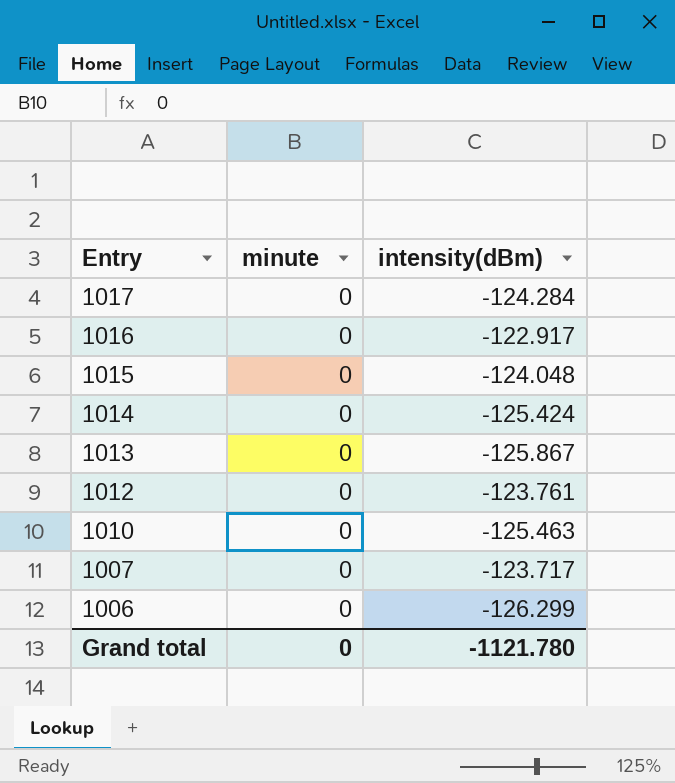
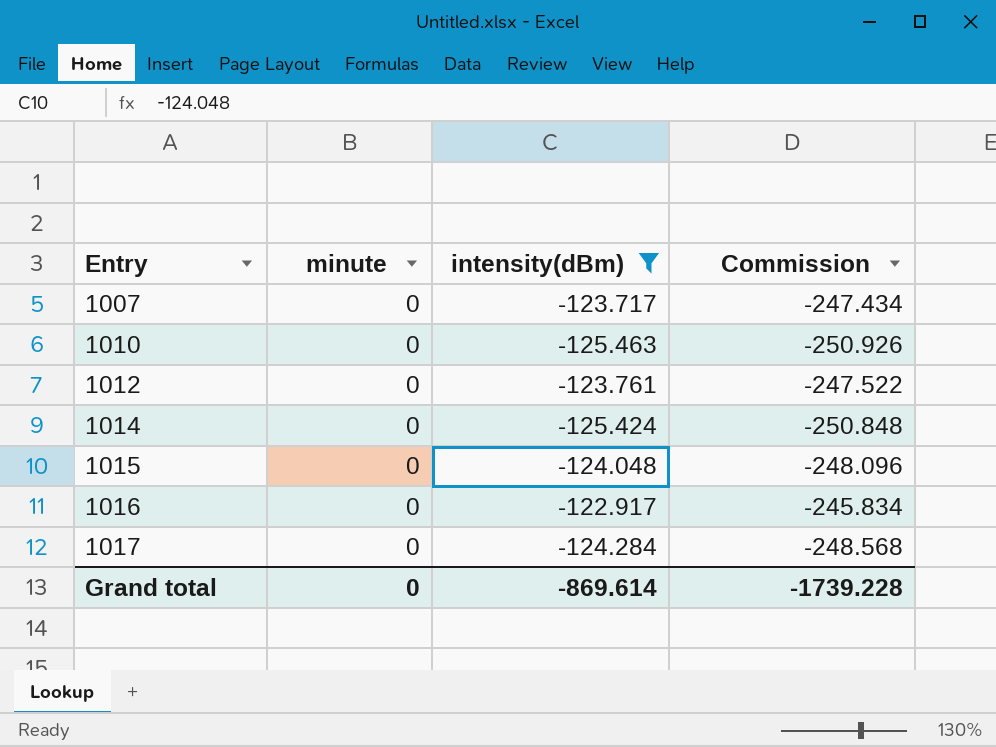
filter: none -> intensity(dBm) >= -125.463
row order: Entry descending -> Entry ascending
column Commission | formula: none -> [intensity(dBm)] * 2
Grand total | intensity(dBm): -1121.780 -> -869.614

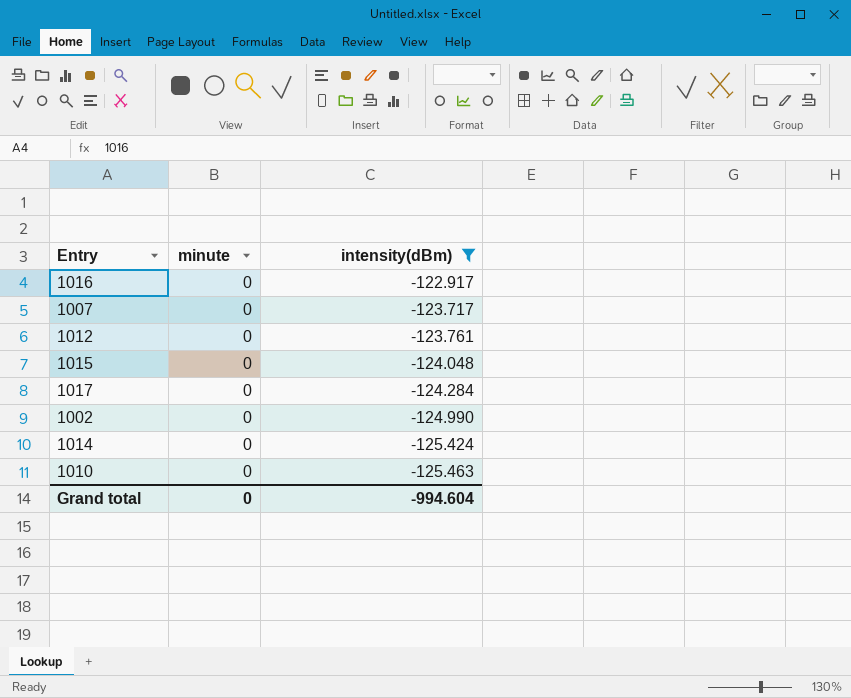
row order: Entry ascending -> intensity(dBm) descending
column Commission | formula: [intensity(dBm)] * 2 -> none
row 1002: none -> 0 | -124.990
Grand total | intensity(dBm): -869.614 -> -994.604

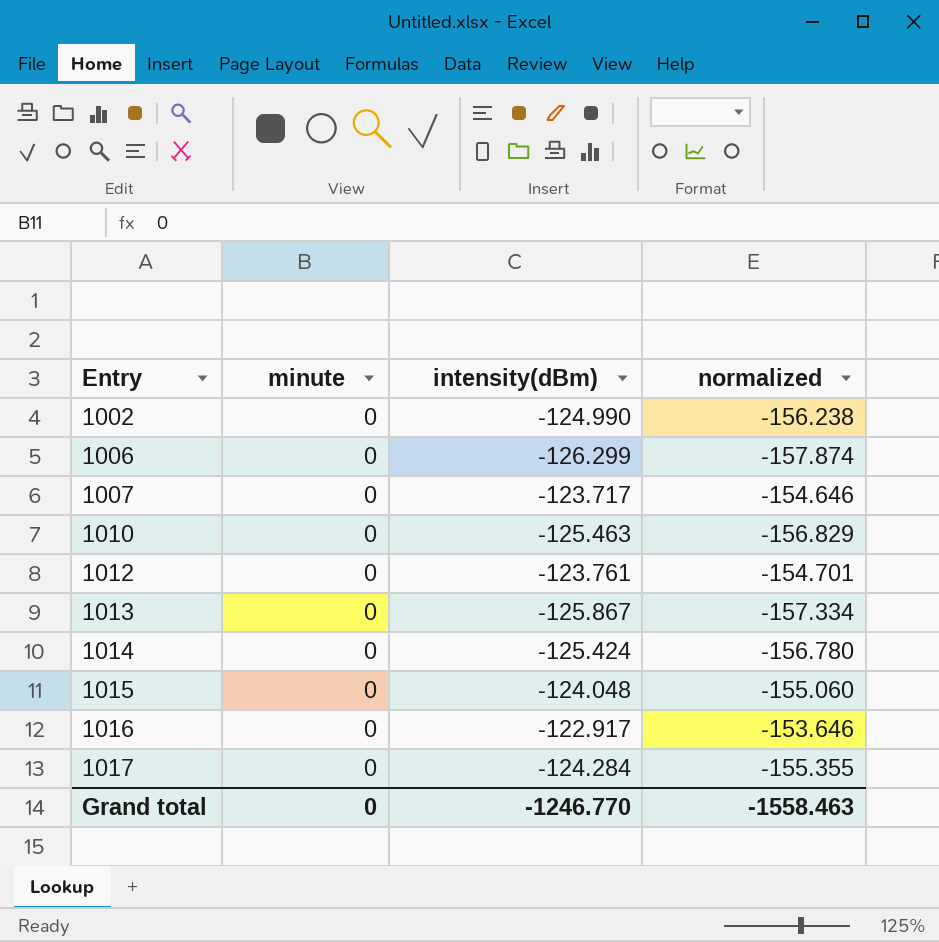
filter: intensity(dBm) >= -125.463 -> none
row order: intensity(dBm) descending -> Entry ascending
column normalized | formula: none -> [intensity(dBm)] * 1.25
Grand total | intensity(dBm): -994.604 -> -1246.770

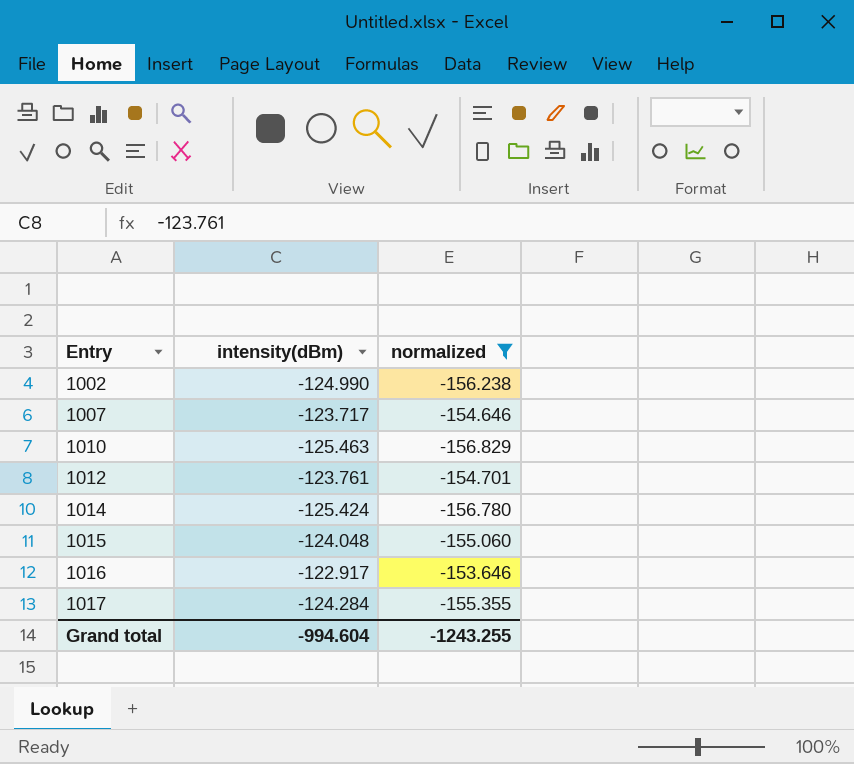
filter: none -> normalized >= -156.829
column minute | position: 2 -> none
Grand total | intensity(dBm): -1246.770 -> -994.604
Grand total | normalized: -1558.463 -> -1243.255

